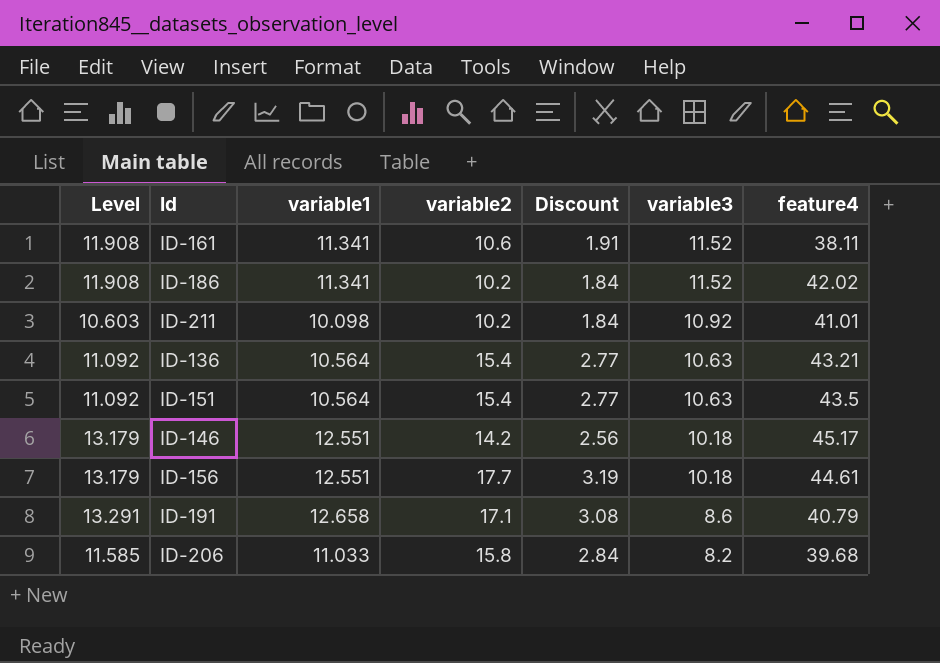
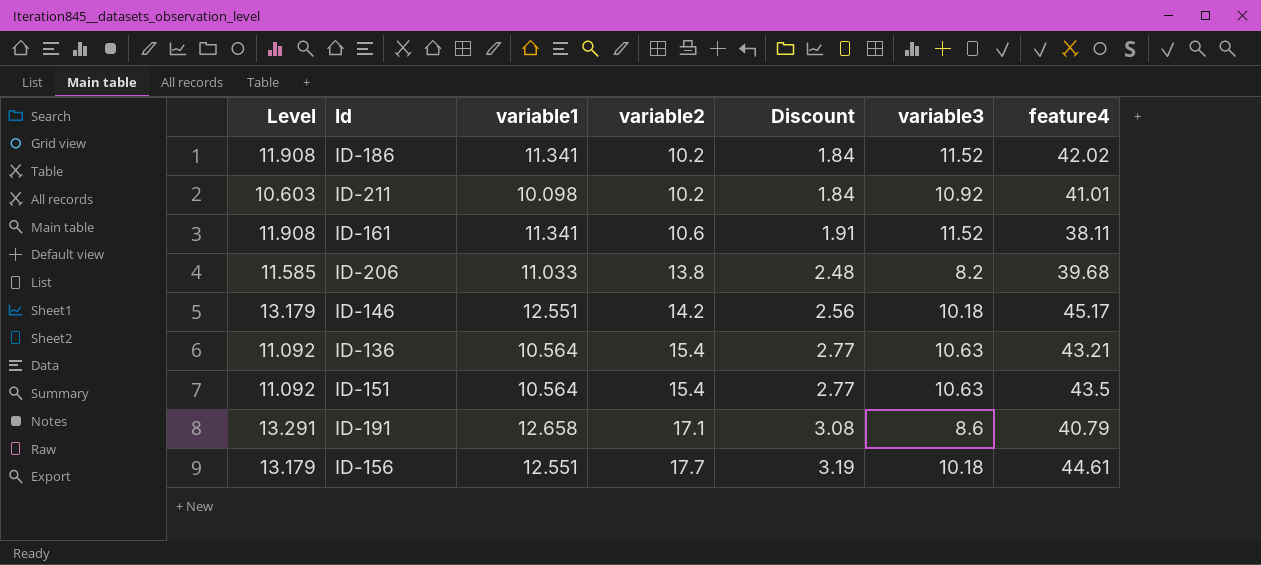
row order: variable3 descending -> variable2 ascending
ID-206 | variable2: 15.8 -> 13.8
ID-206 | Discount: 2.84 -> 2.48

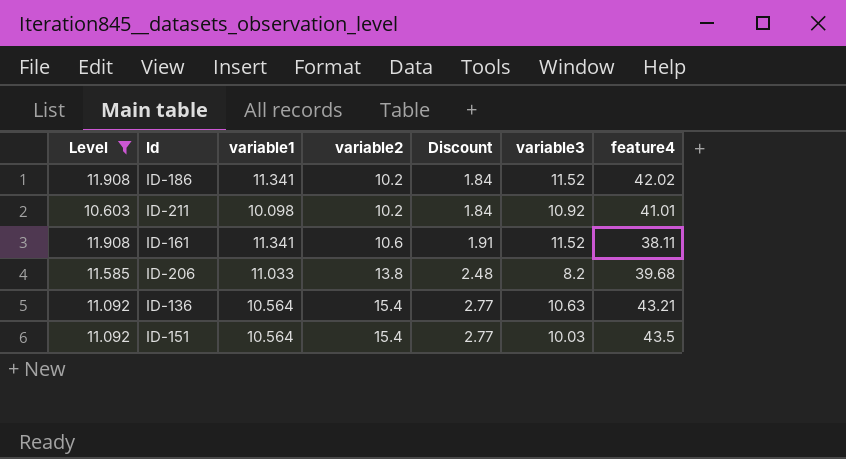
filter: none -> Level <= 11.908
ID-151 | variable3: 10.63 -> 10.03

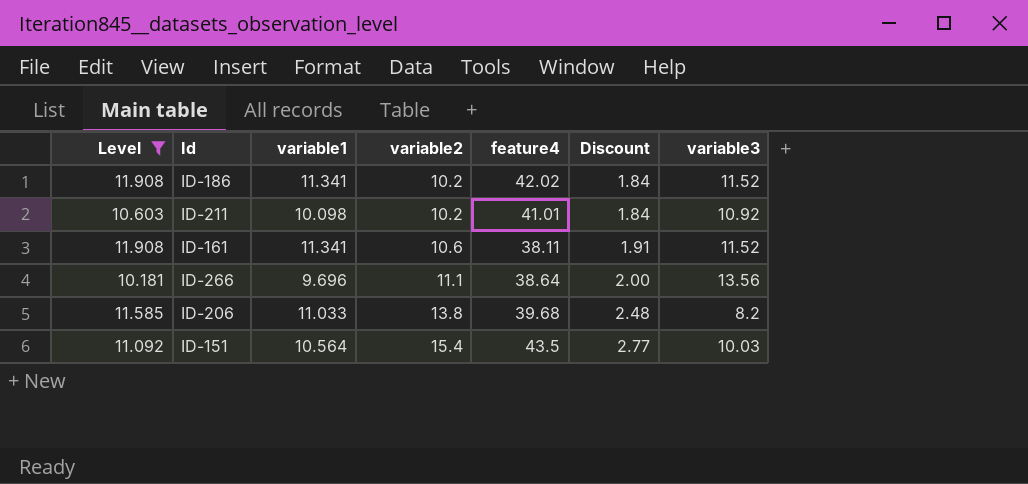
column feature4 | position: 7 -> 5
row ID-136: 11.092 | 10.564 | 15.4 | 2.77 | 10.63 | 43.21 -> none
row ID-266: none -> 10.181 | 9.696 | 11.1 | 38.64 | 2.00 | 13.56

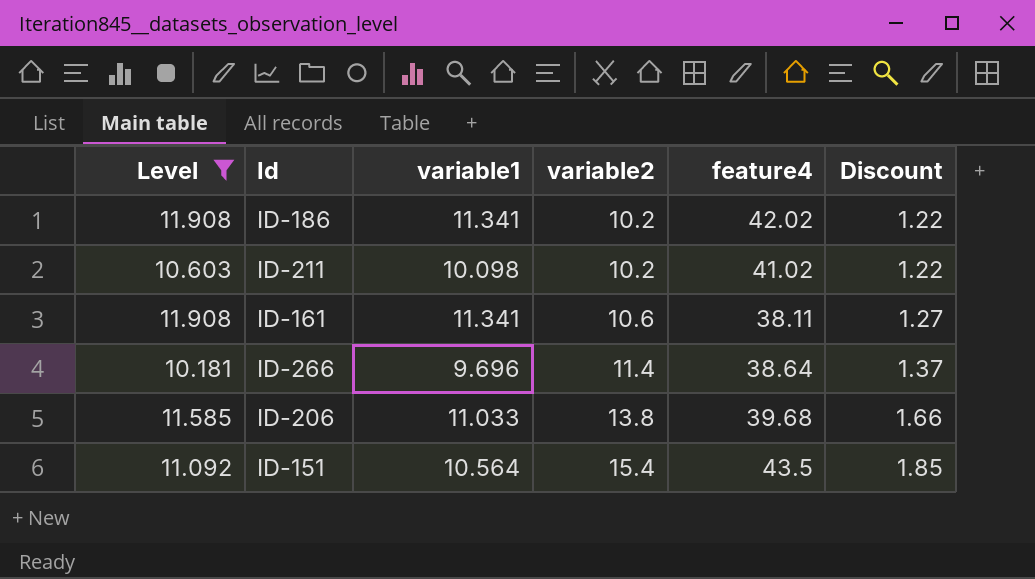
column variable3 | position: 7 -> none
column Discount | formula: [variable2] * 0.18 -> [variable2] * 0.12
ID-211 | feature4: 41.01 -> 41.02
ID-266 | variable2: 11.1 -> 11.4

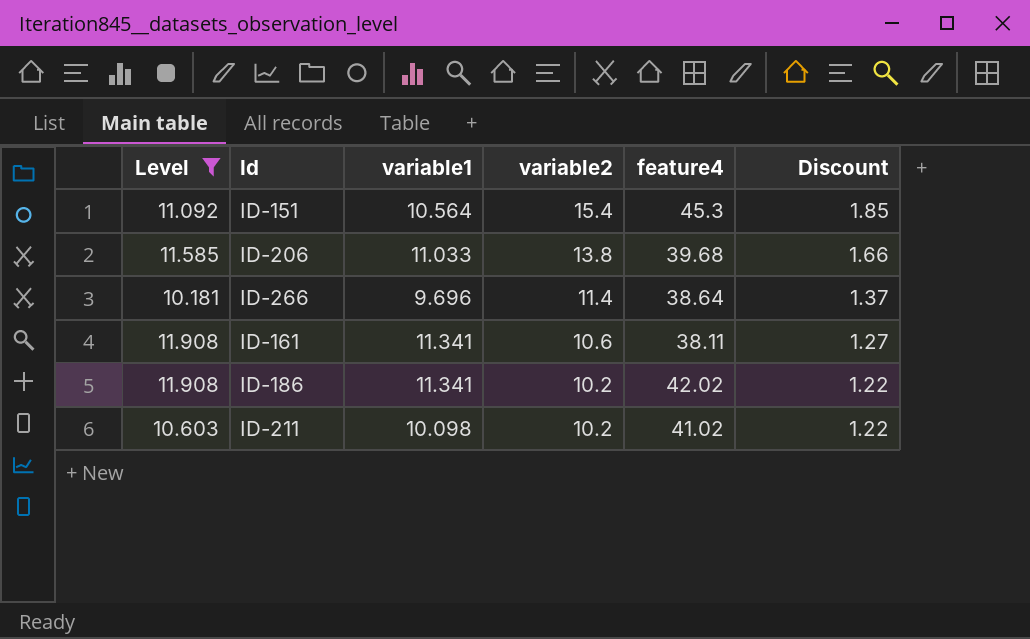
row order: variable2 ascending -> variable2 descending
ID-151 | feature4: 43.5 -> 45.3

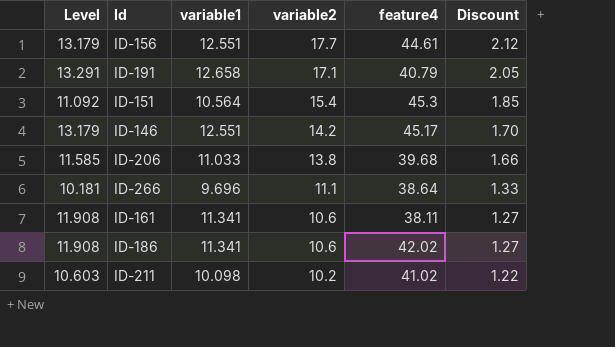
filter: Level <= 11.908 -> none
ID-266 | variable2: 11.4 -> 11.1
ID-266 | Discount: 1.37 -> 1.33
ID-186 | variable2: 10.2 -> 10.6
ID-186 | Discount: 1.22 -> 1.27

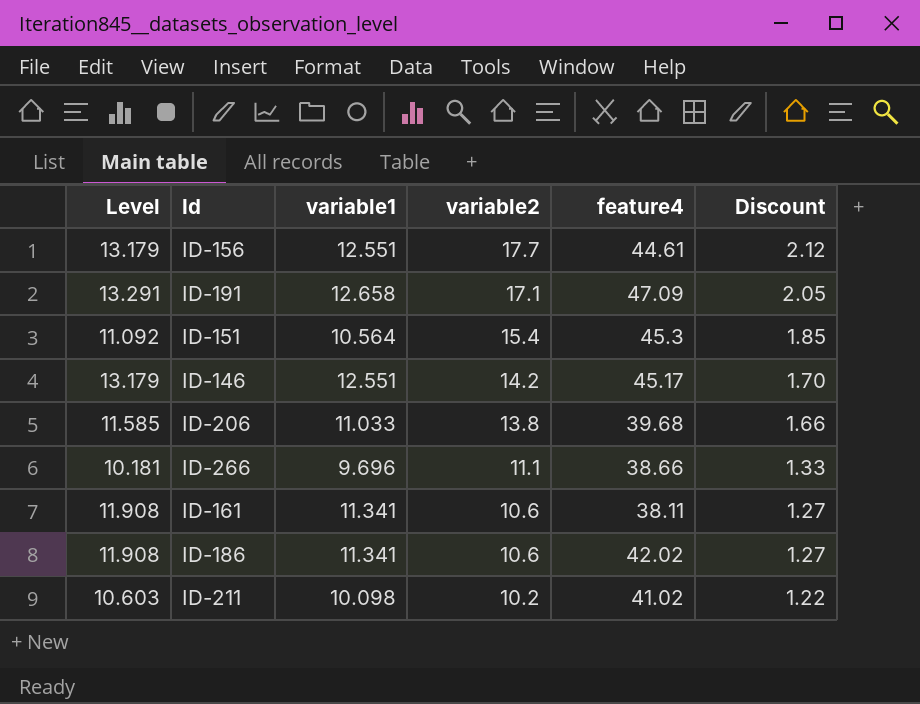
ID-191 | feature4: 40.79 -> 47.09
ID-266 | feature4: 38.64 -> 38.66

